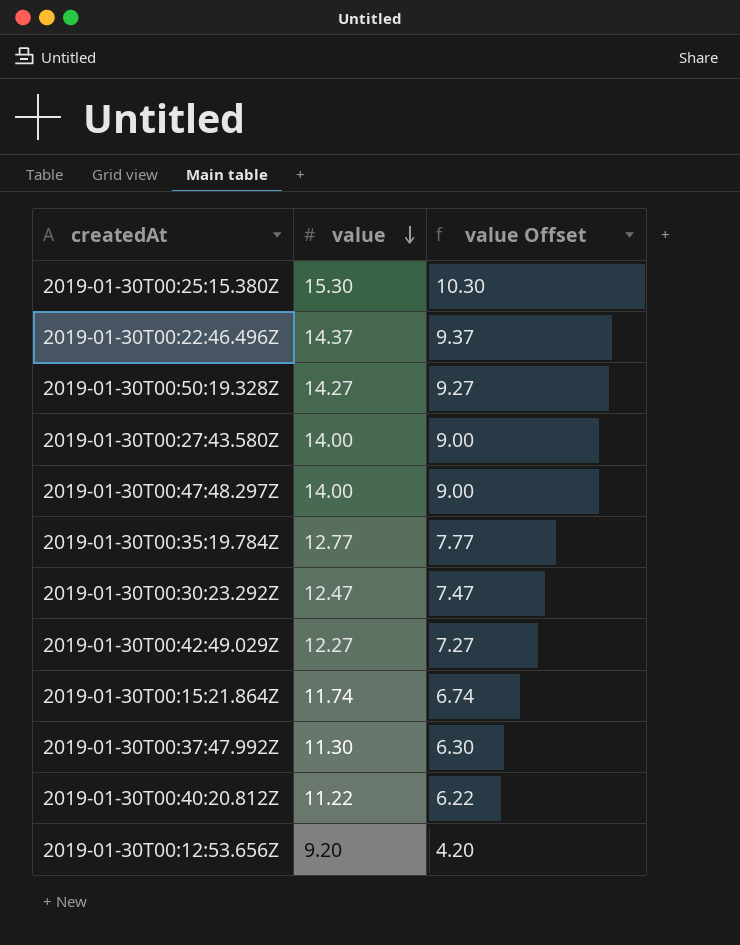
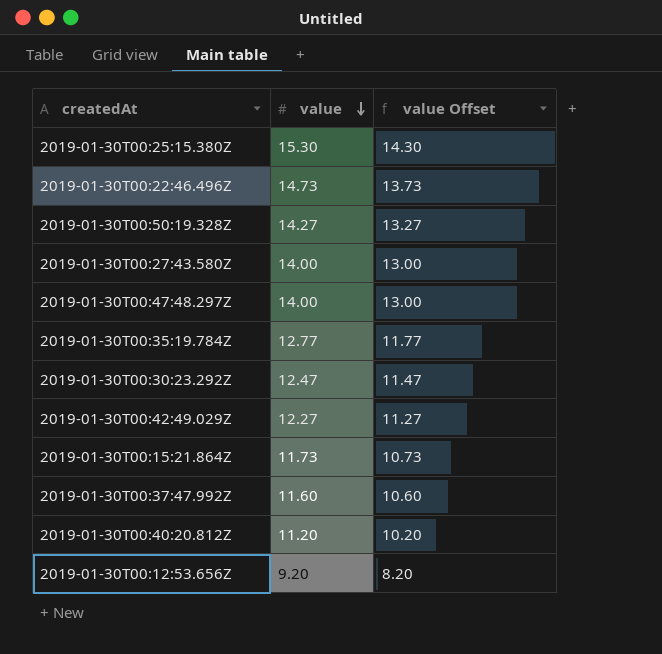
column value Offset | formula: [value] - 5 -> [value] - 1
2019-01-30T00:22:46.496Z | value: 14.37 -> 14.73
2019-01-30T00:15:21.864Z | value: 11.74 -> 11.73
2019-01-30T00:37:47.992Z | value: 11.30 -> 11.60
2019-01-30T00:40:20.812Z | value: 11.22 -> 11.20

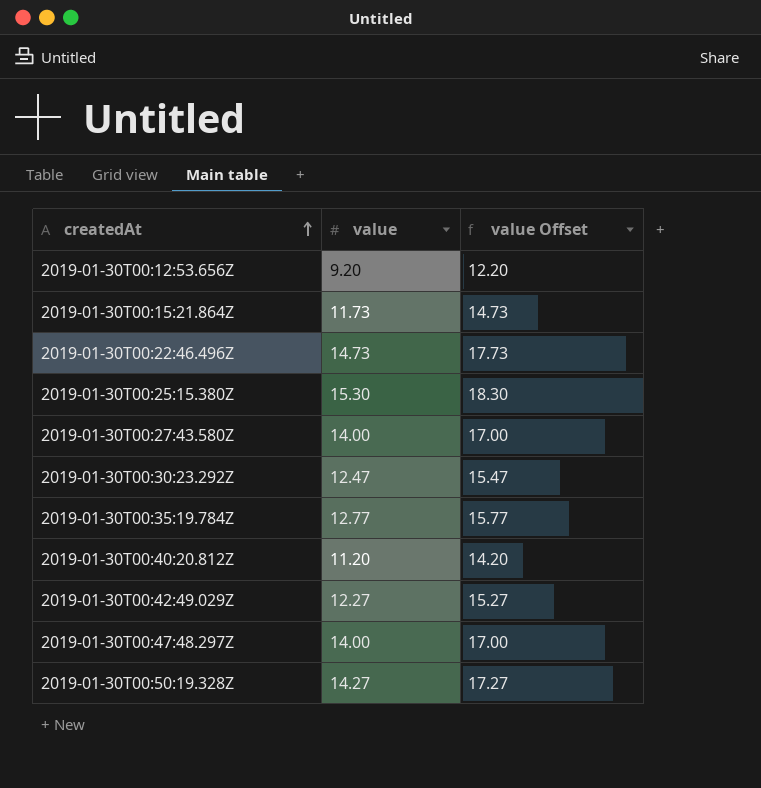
row order: value descending -> createdAt ascending
column value Offset | formula: [value] - 1 -> [value] + 3
row 2019-01-30T00:37:47.992Z: 11.60 | 10.60 -> none

